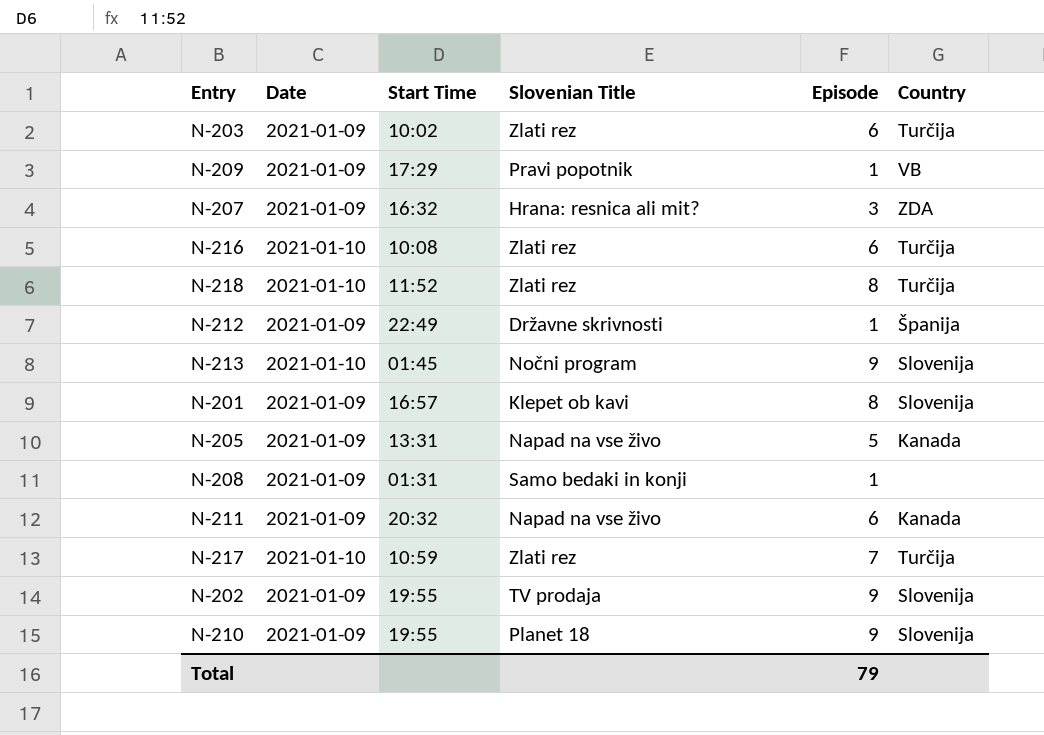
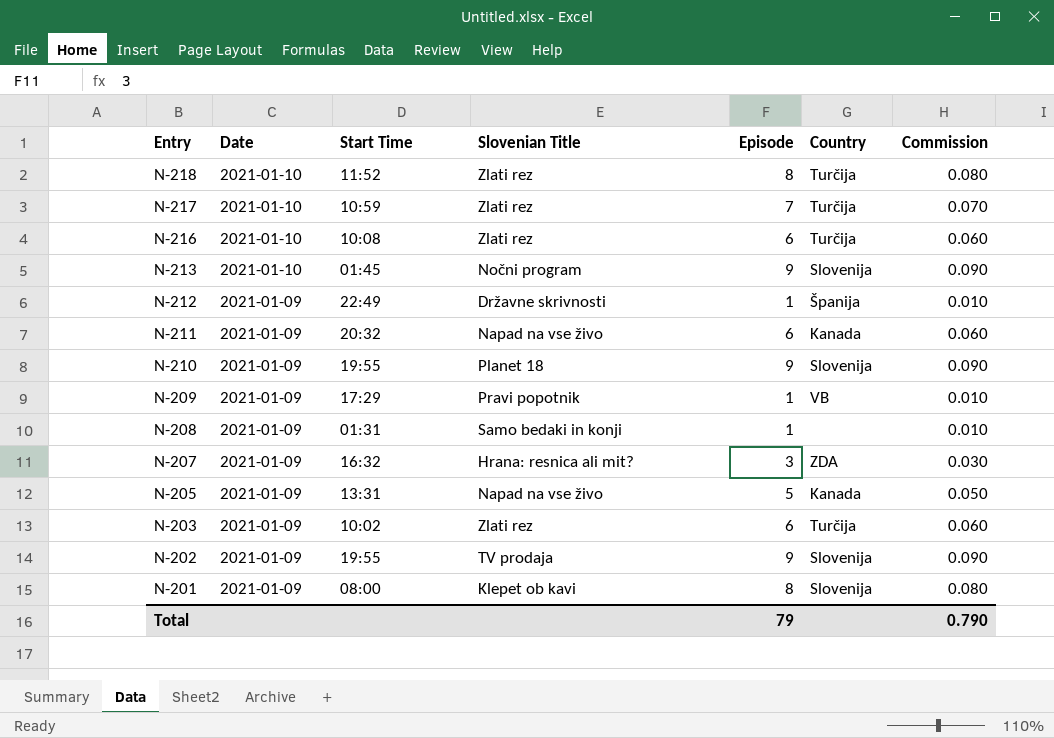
row order: none -> Entry descending
column Commission | formula: none -> [Episode] * 0.01
N-201 | Start Time: 16:57 -> 08:00

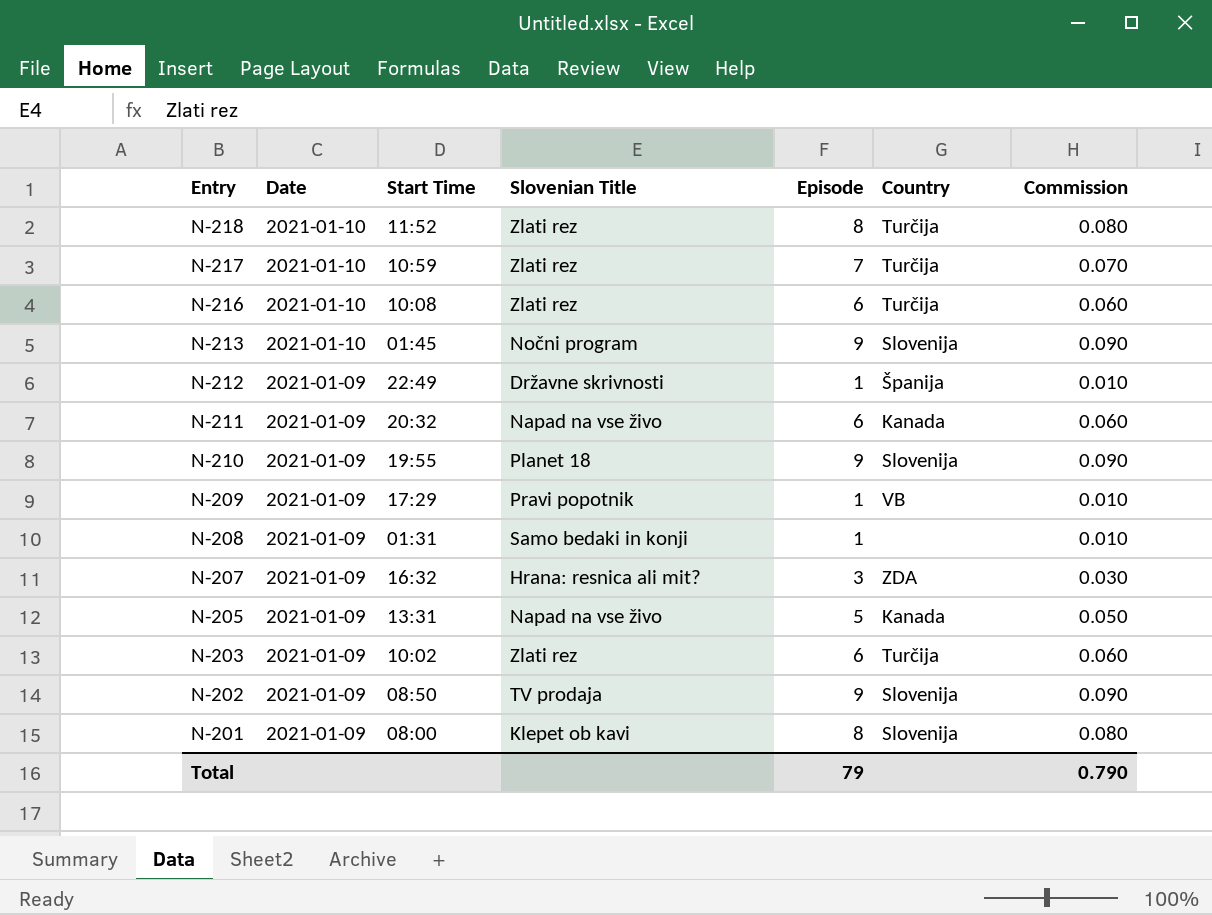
N-202 | Start Time: 19:55 -> 08:50

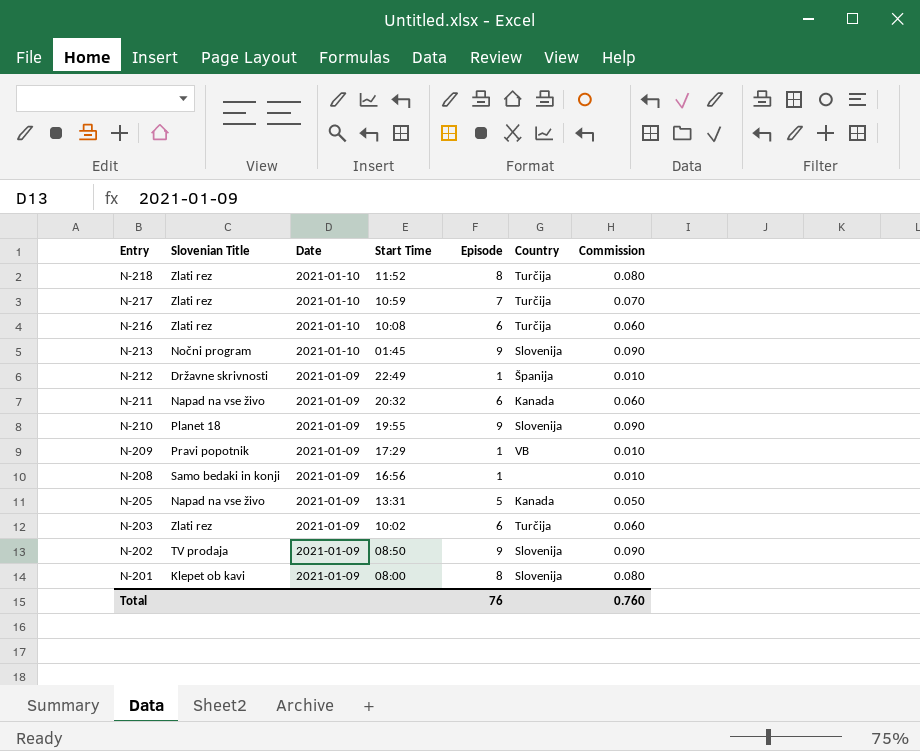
column Slovenian Title | position: 4 -> 2
row N-207: 2021-01-09 | 16:32 | Hrana: resnica ali mit? | 3 | ZDA | 0.030 -> none
N-208 | Start Time: 01:31 -> 16:56
Total | Episode: 79 -> 76
Total | Commission: 0.790 -> 0.760

